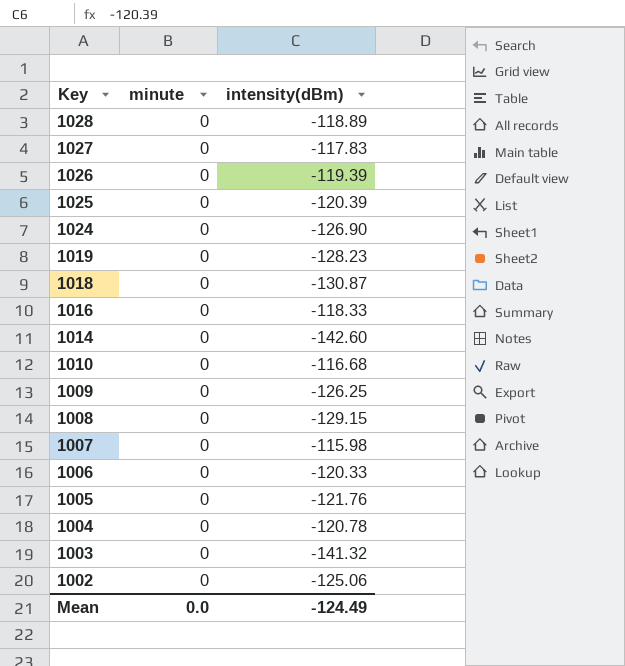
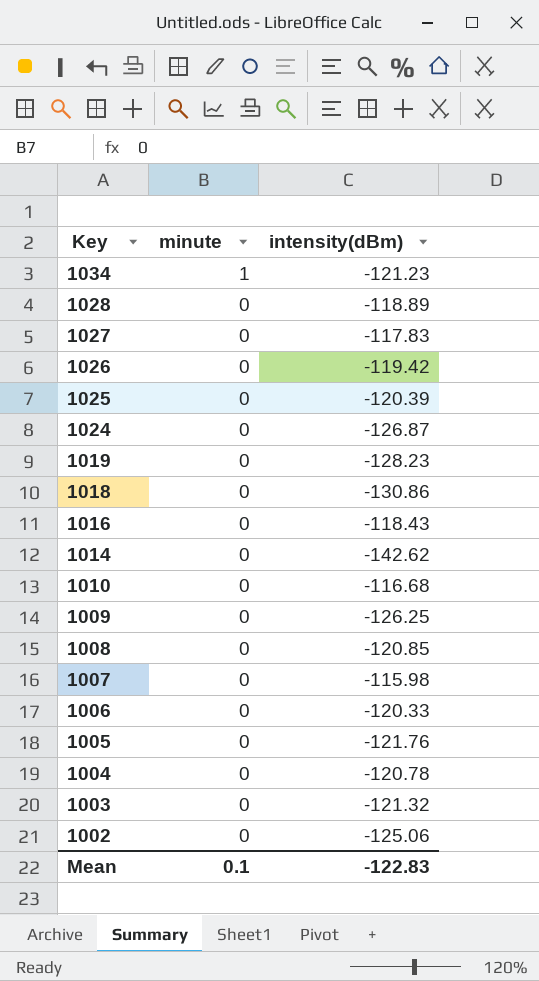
row 1034: none -> 1 | -121.23
1026 | intensity(dBm): -119.39 -> -119.42
1024 | intensity(dBm): -126.90 -> -126.87
1018 | intensity(dBm): -130.87 -> -130.86
1016 | intensity(dBm): -118.33 -> -118.43
1014 | intensity(dBm): -142.60 -> -142.62
1008 | intensity(dBm): -129.15 -> -120.85
1003 | intensity(dBm): -141.32 -> -121.32
Mean | minute: 0.0 -> 0.1
Mean | intensity(dBm): -124.49 -> -122.83

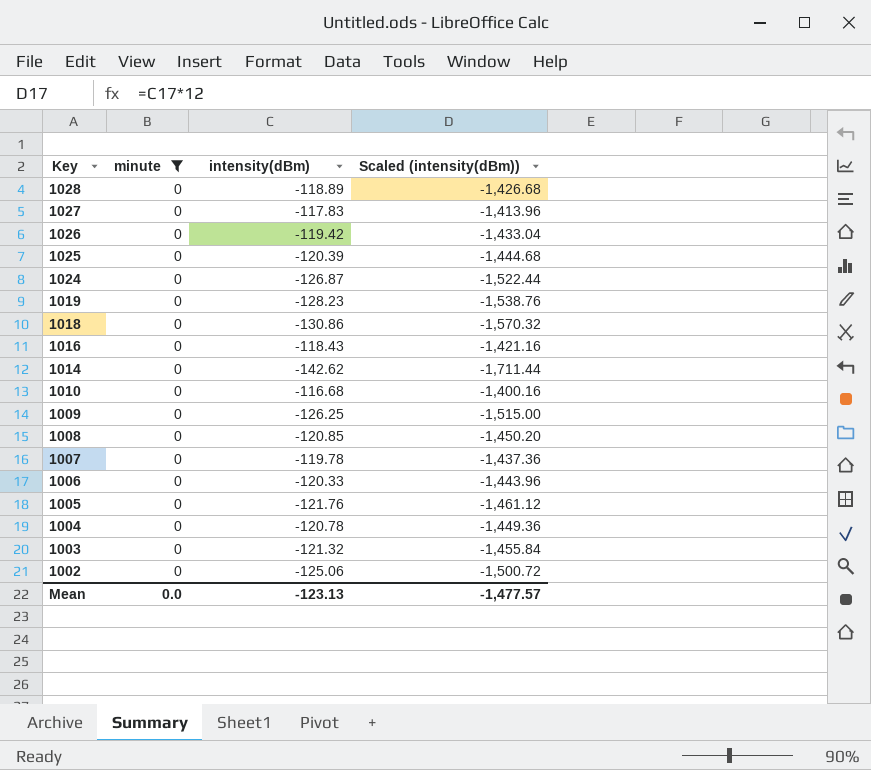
filter: none -> minute = 0
column Scaled (intensity(dBm)) | formula: none -> [intensity(dBm)] * 12
1007 | intensity(dBm): -115.98 -> -119.78
Mean | minute: 0.1 -> 0.0
Mean | intensity(dBm): -122.83 -> -123.13

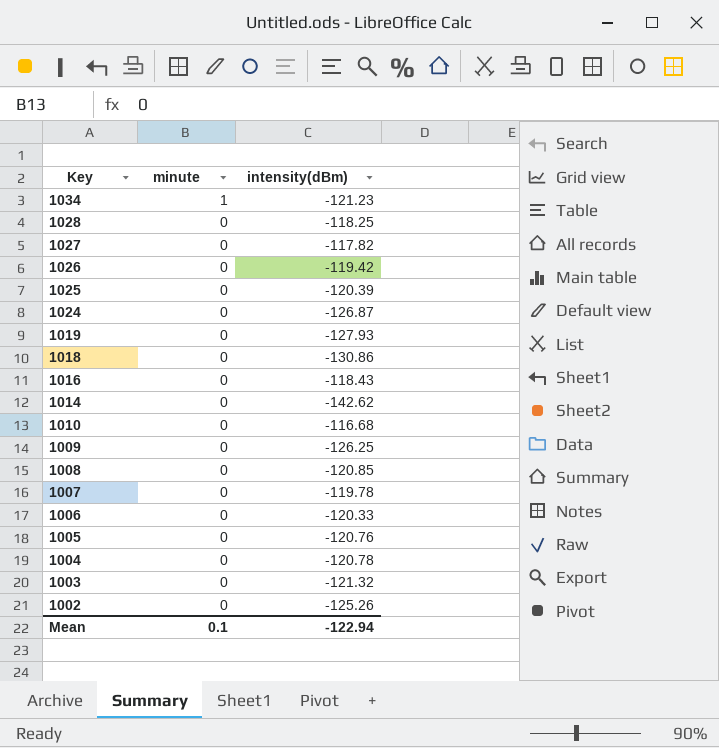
filter: minute = 0 -> none
column Scaled (intensity(dBm)) | formula: [intensity(dBm)] * 12 -> none
1028 | intensity(dBm): -118.89 -> -118.25
1027 | intensity(dBm): -117.83 -> -117.82
1019 | intensity(dBm): -128.23 -> -127.93
1005 | intensity(dBm): -121.76 -> -120.76
1002 | intensity(dBm): -125.06 -> -125.26
Mean | minute: 0.0 -> 0.1
Mean | intensity(dBm): -123.13 -> -122.94

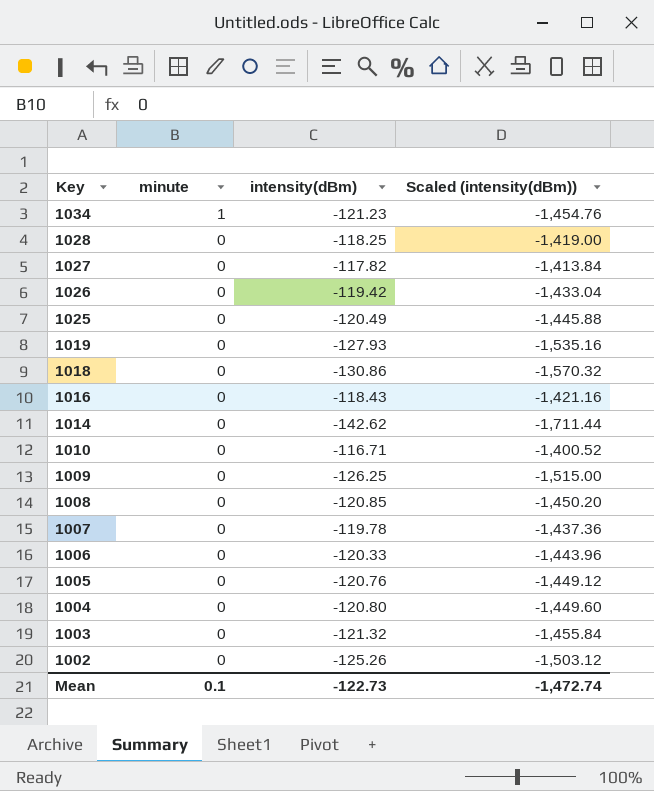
column Scaled (intensity(dBm)) | formula: none -> [intensity(dBm)] * 12
row 1024: 0 | -126.87 -> none
1025 | intensity(dBm): -120.39 -> -120.49
1010 | intensity(dBm): -116.68 -> -116.71
1004 | intensity(dBm): -120.78 -> -120.80
Mean | intensity(dBm): -122.94 -> -122.73

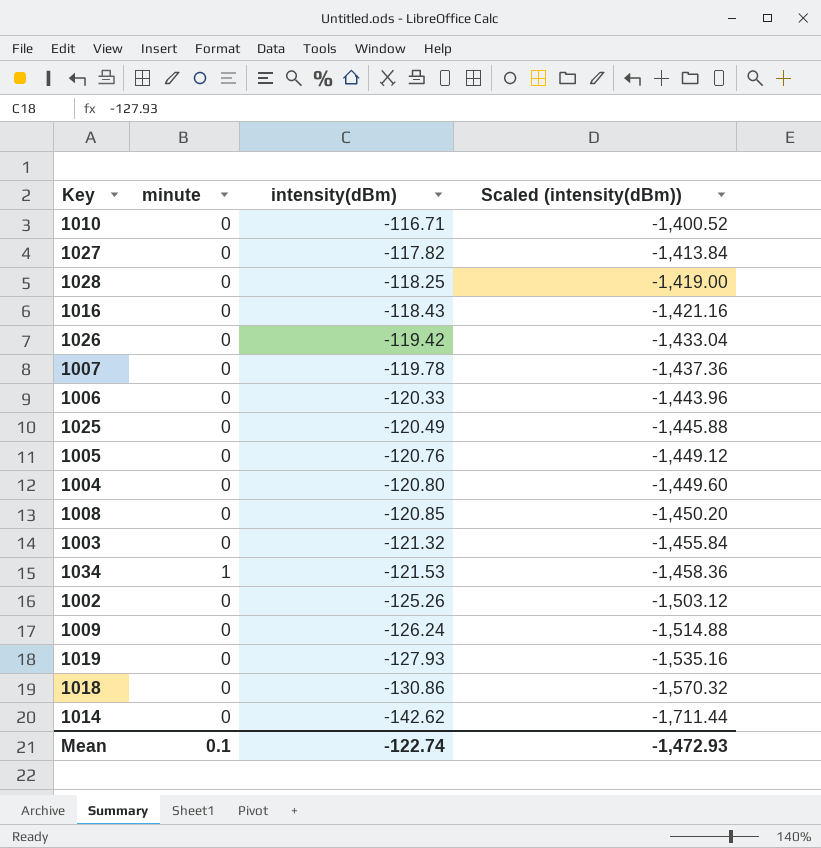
row order: Key descending -> intensity(dBm) descending
1034 | intensity(dBm): -121.23 -> -121.53
1034 | Scaled (intensity(dBm)): -1,454.76 -> -1,458.36
1009 | intensity(dBm): -126.25 -> -126.24
1009 | Scaled (intensity(dBm)): -1,515.00 -> -1,514.88
Mean | intensity(dBm): -122.73 -> -122.74
Mean | Scaled (intensity(dBm)): -1,472.74 -> -1,472.93

